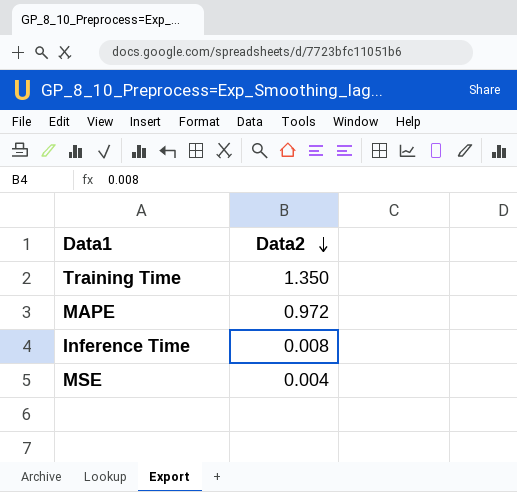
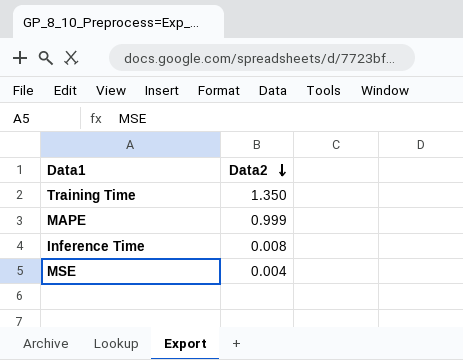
MAPE | Data2: 0.972 -> 0.999

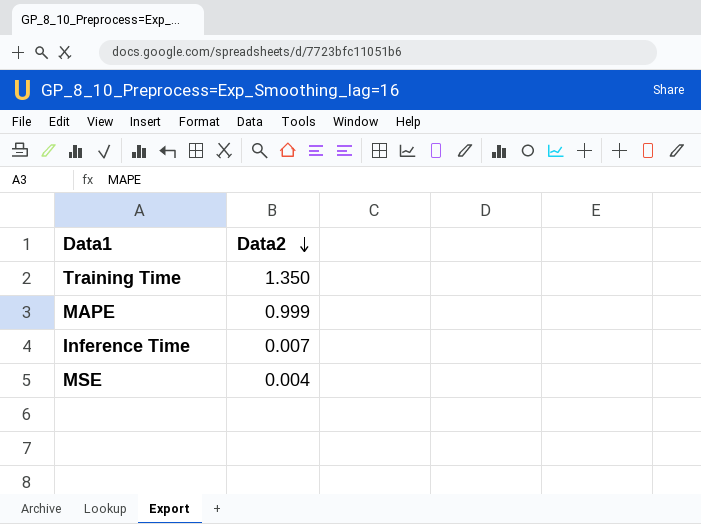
Inference Time | Data2: 0.008 -> 0.007

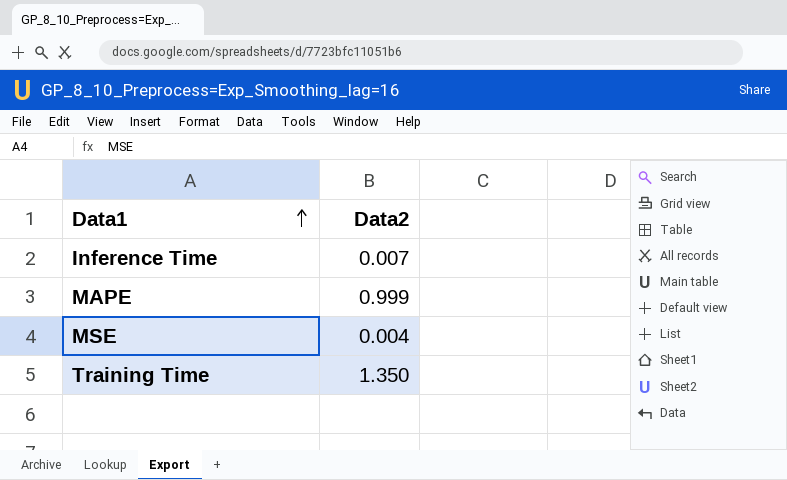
row order: Data2 descending -> Data1 ascending

